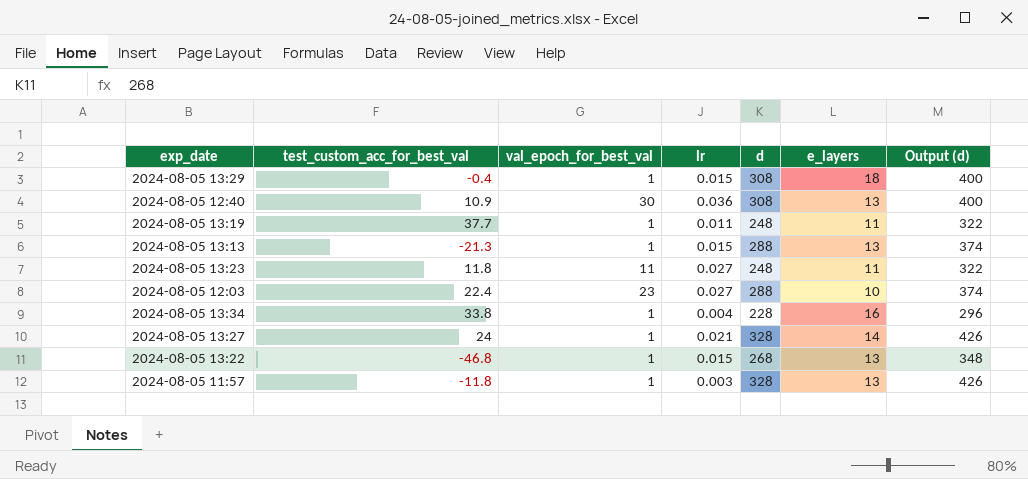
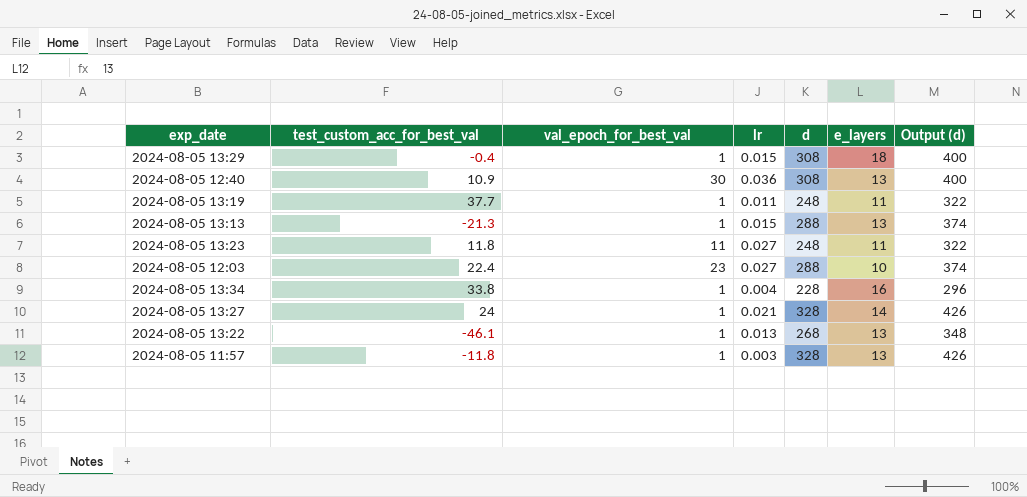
2024-08-05 13:22 | test_custom_acc_for_best_val: -46.8 -> -46.1
2024-08-05 13:22 | lr: 0.015 -> 0.013

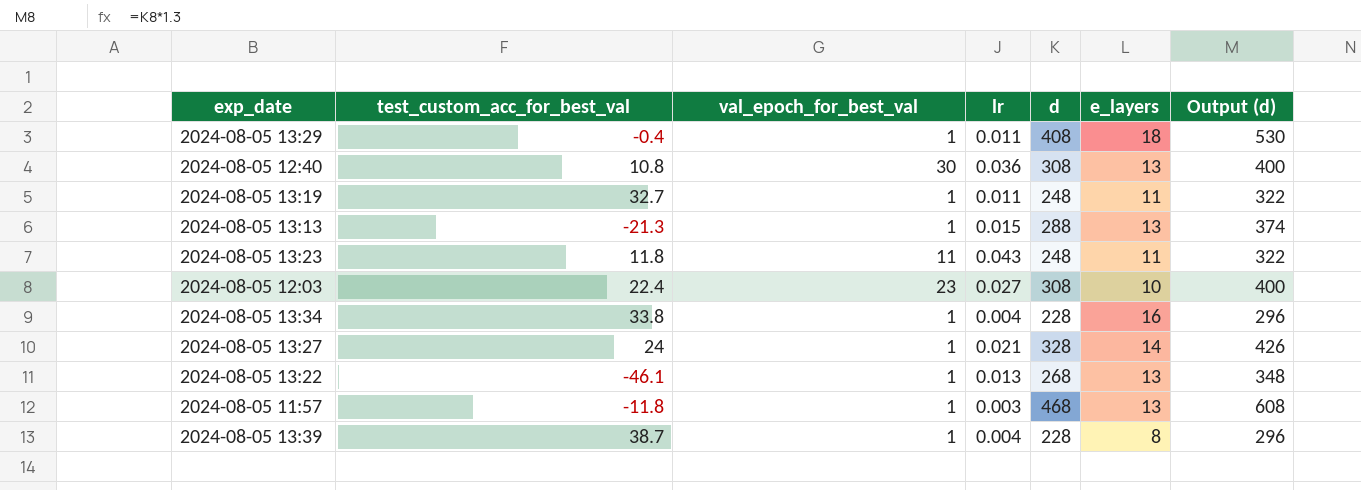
2024-08-05 13:29 | lr: 0.015 -> 0.011
2024-08-05 13:29 | d: 308 -> 408
2024-08-05 13:29 | Output (d): 400 -> 530
2024-08-05 12:40 | test_custom_acc_for_best_val: 10.9 -> 10.8
2024-08-05 13:19 | test_custom_acc_for_best_val: 37.7 -> 32.7
2024-08-05 13:23 | lr: 0.027 -> 0.043
2024-08-05 12:03 | d: 288 -> 308
2024-08-05 12:03 | Output (d): 374 -> 400
2024-08-05 11:57 | d: 328 -> 468
2024-08-05 11:57 | Output (d): 426 -> 608
row 2024-08-05 13:39: none -> 38.7 | 1 | 0.004 | 228 | 8 | 296

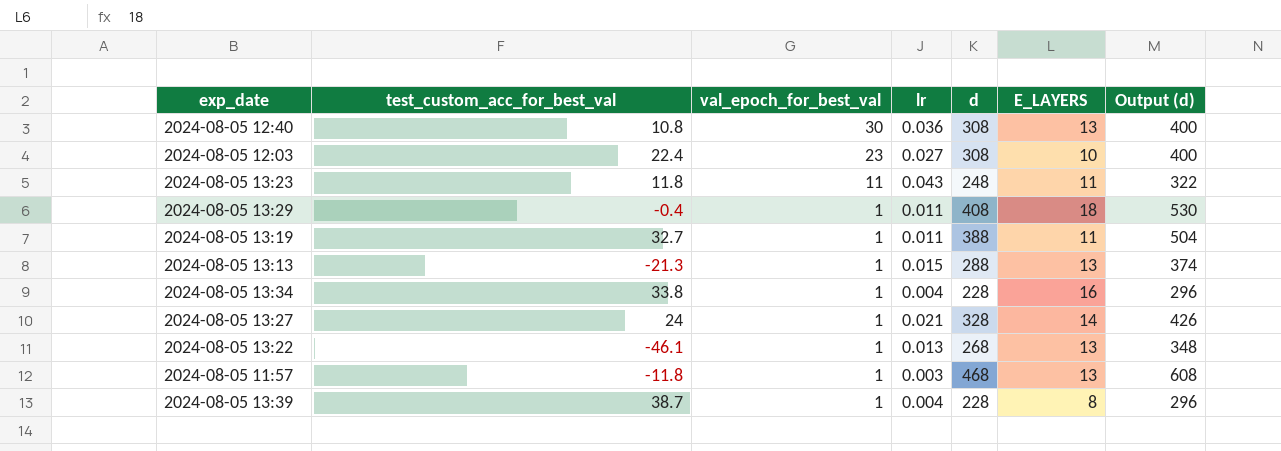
row order: none -> val_epoch_for_best_val descending
column name: e_layers -> E_LAYERS
2024-08-05 13:19 | d: 248 -> 388
2024-08-05 13:19 | Output (d): 322 -> 504

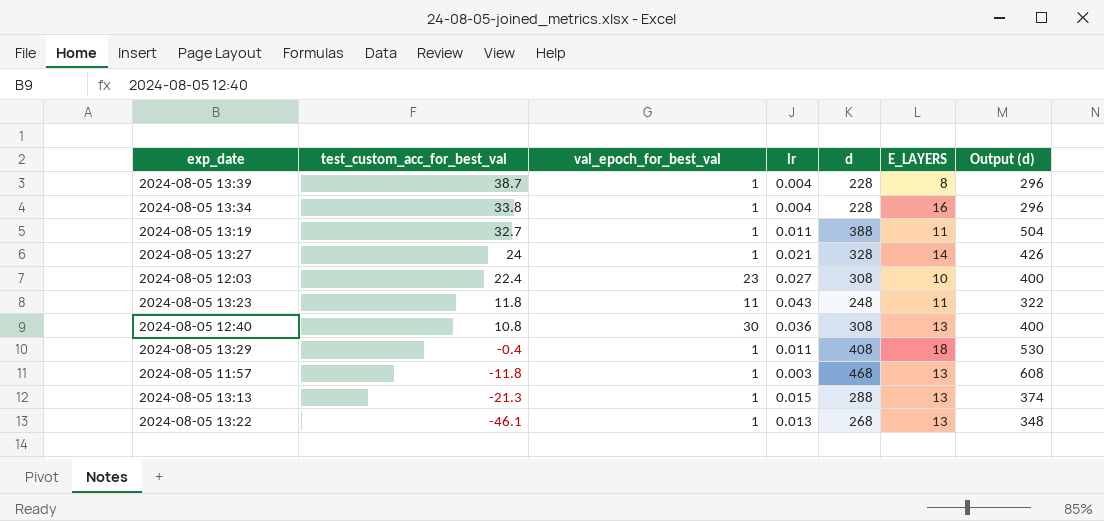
row order: val_epoch_for_best_val descending -> test_custom_acc_for_best_val descending

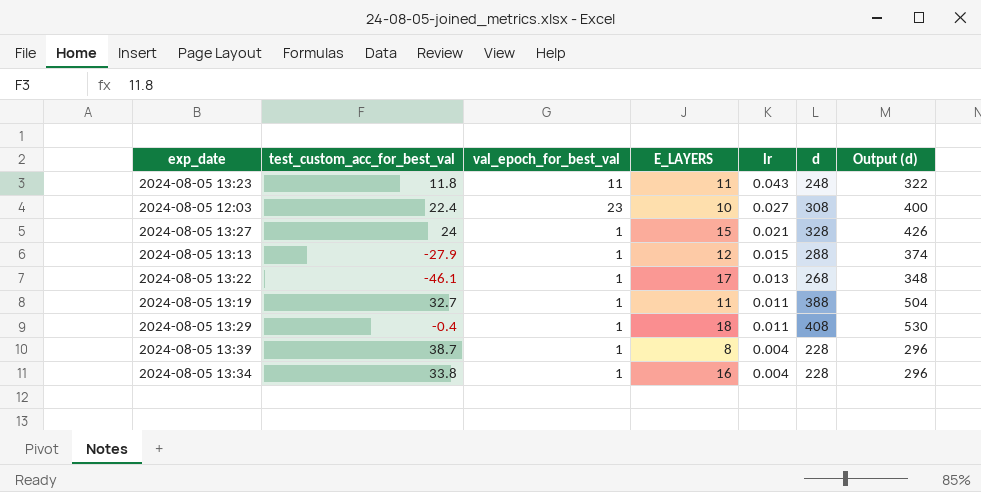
row order: test_custom_acc_for_best_val descending -> lr descending
column E_LAYERS | position: 6 -> 4
row 2024-08-05 12:40: 10.8 | 30 | 0.036 | 308 | 13 | 400 -> none
row 2024-08-05 11:57: -11.8 | 1 | 0.003 | 468 | 13 | 608 -> none
2024-08-05 13:27 | E_LAYERS: 14 -> 15
2024-08-05 13:13 | test_custom_acc_for_best_val: -21.3 -> -27.9
2024-08-05 13:13 | E_LAYERS: 13 -> 12
2024-08-05 13:22 | E_LAYERS: 13 -> 17

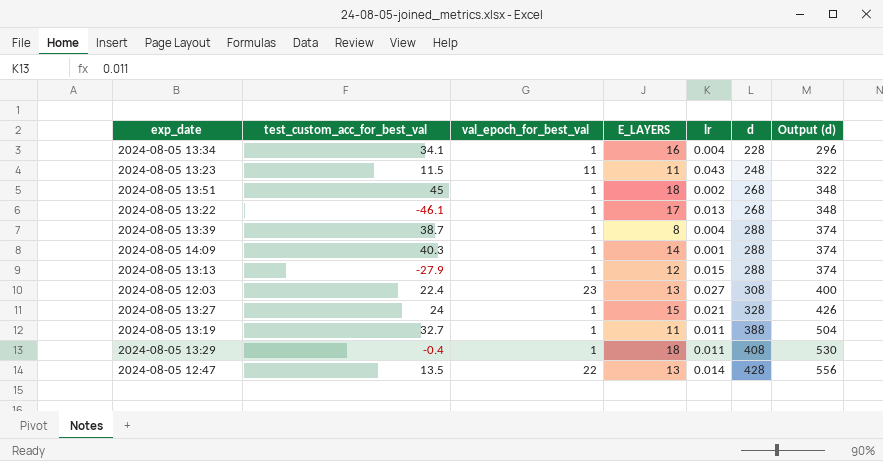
row order: lr descending -> d ascending
2024-08-05 13:34 | test_custom_acc_for_best_val: 33.8 -> 34.1
2024-08-05 13:23 | test_custom_acc_for_best_val: 11.8 -> 11.5
row 2024-08-05 13:51: none -> 45 | 1 | 18 | 0.002 | 268 | 348
2024-08-05 13:39 | d: 228 -> 288
2024-08-05 13:39 | Output (d): 296 -> 374
row 2024-08-05 14:09: none -> 40.3 | 1 | 14 | 0.001 | 288 | 374
2024-08-05 12:03 | E_LAYERS: 10 -> 13
row 2024-08-05 12:47: none -> 13.5 | 22 | 13 | 0.014 | 428 | 556

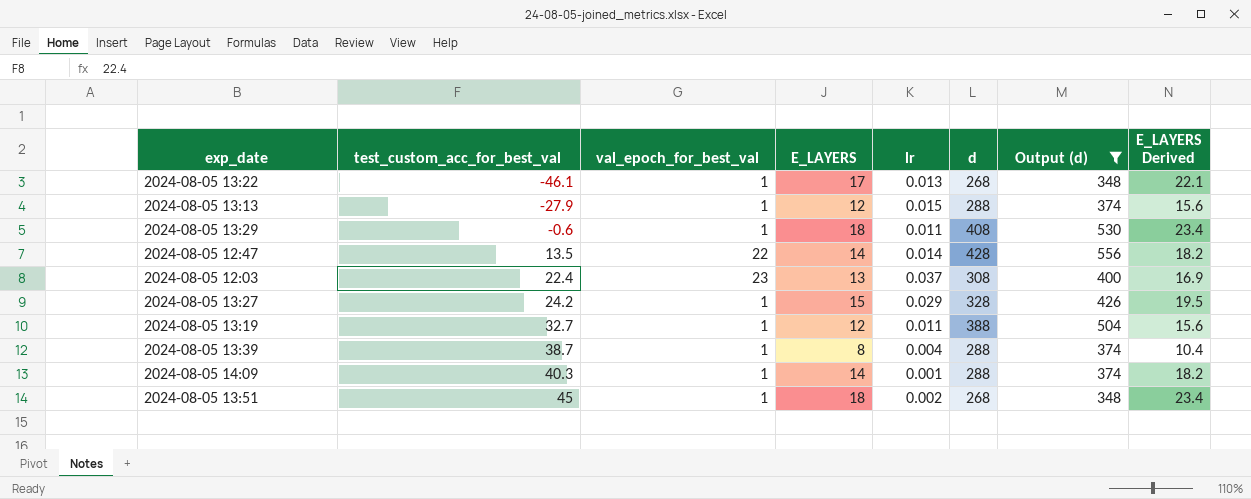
filter: none -> Output (d) >= 348
row order: d ascending -> test_custom_acc_for_best_val ascending
column E_LAYERS Derived | formula: none -> [E_LAYERS] * 1.3
2024-08-05 13:29 | test_custom_acc_for_best_val: -0.4 -> -0.6
2024-08-05 12:47 | E_LAYERS: 13 -> 14
2024-08-05 12:03 | lr: 0.027 -> 0.037
2024-08-05 13:27 | test_custom_acc_for_best_val: 24 -> 24.2
2024-08-05 13:27 | lr: 0.021 -> 0.029
2024-08-05 13:19 | E_LAYERS: 11 -> 12

